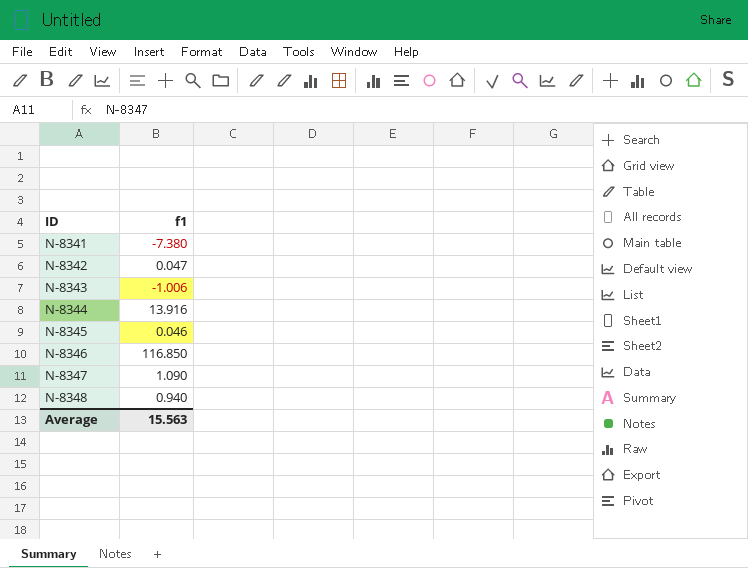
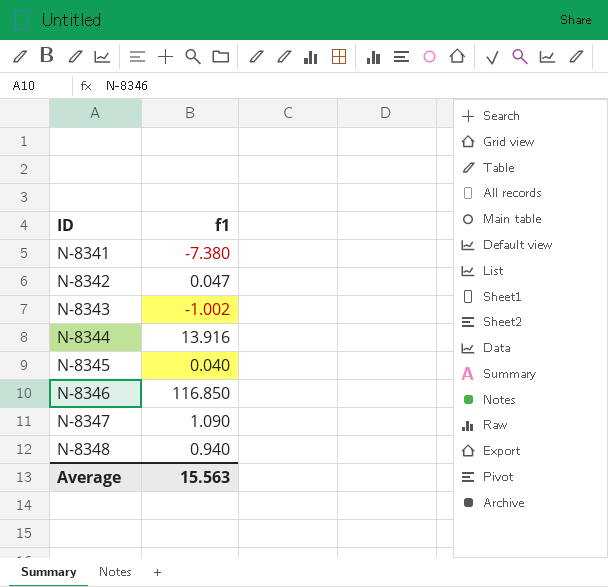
N-8343 | f1: -1.006 -> -1.002
N-8345 | f1: 0.046 -> 0.040

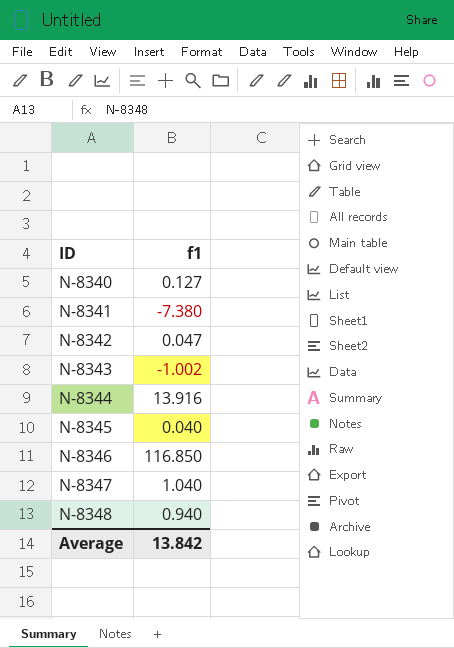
row N-8340: none -> 0.127
N-8347 | f1: 1.090 -> 1.040
Average | f1: 15.563 -> 13.842

